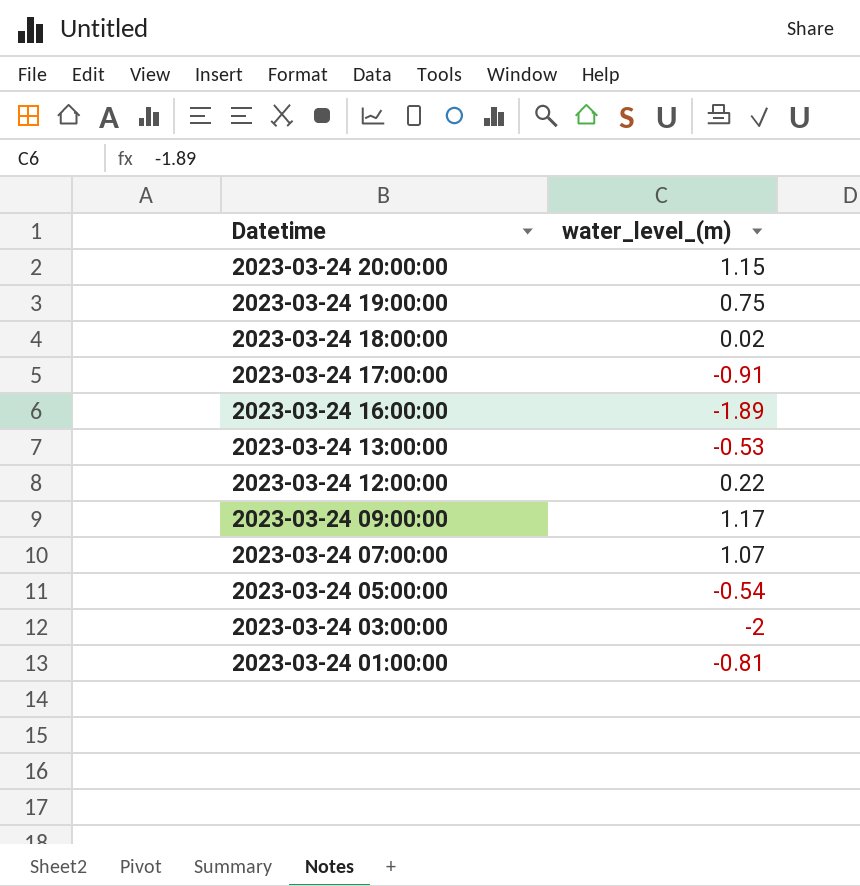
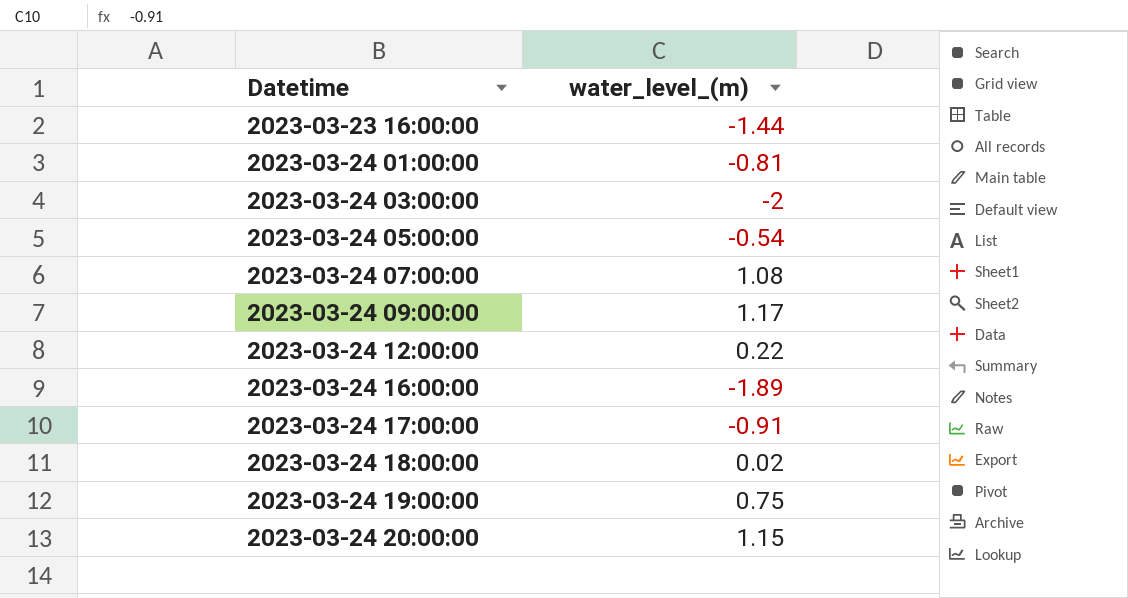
row order: Datetime descending -> Datetime ascending
row 2023-03-24 13:00:00: -0.53 -> none
row 2023-03-23 16:00:00: none -> -1.44
2023-03-24 07:00:00 | water_level_(m): 1.07 -> 1.08

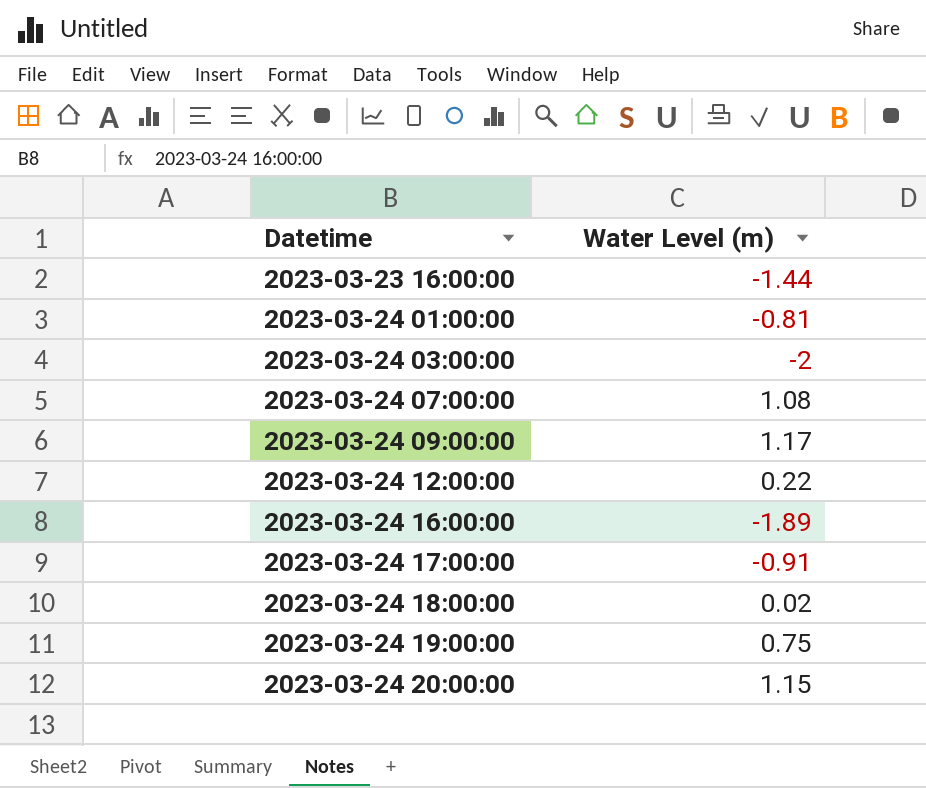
column name: water_level_(m) -> Water Level (m)
row 2023-03-24 05:00:00: -0.54 -> none

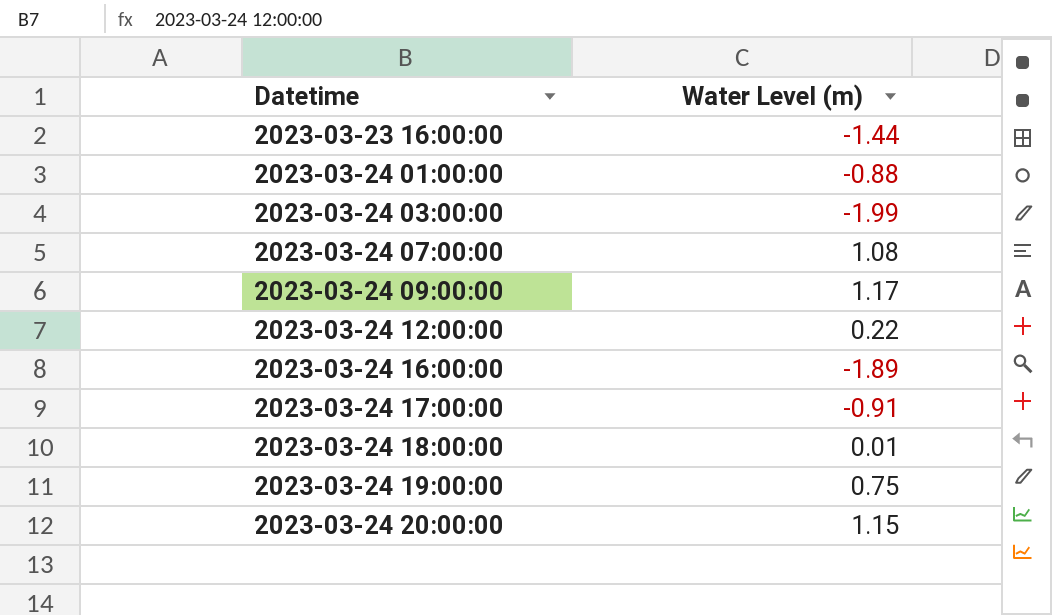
2023-03-24 01:00:00 | Water Level (m): -0.81 -> -0.88
2023-03-24 03:00:00 | Water Level (m): -2 -> -1.99
2023-03-24 18:00:00 | Water Level (m): 0.02 -> 0.01

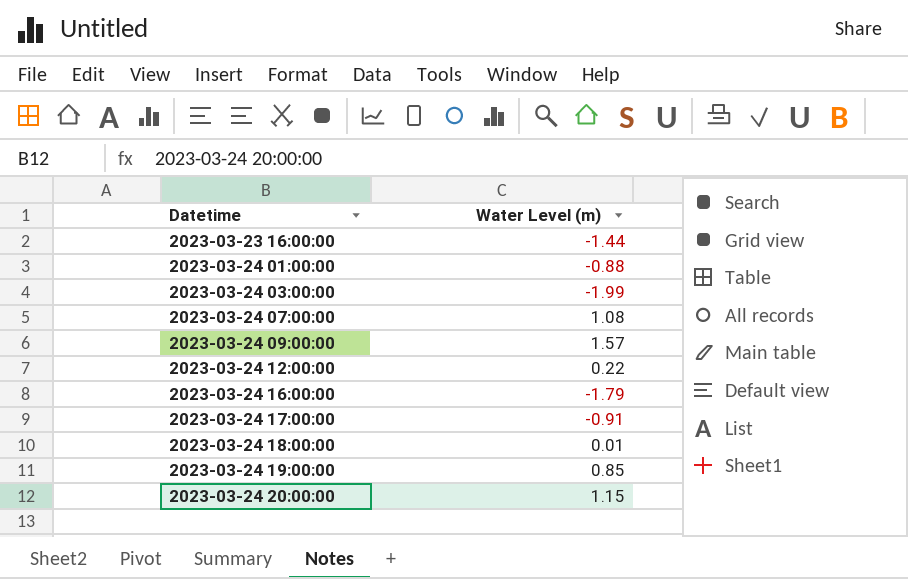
2023-03-24 09:00:00 | Water Level (m): 1.17 -> 1.57
2023-03-24 16:00:00 | Water Level (m): -1.89 -> -1.79
2023-03-24 19:00:00 | Water Level (m): 0.75 -> 0.85

